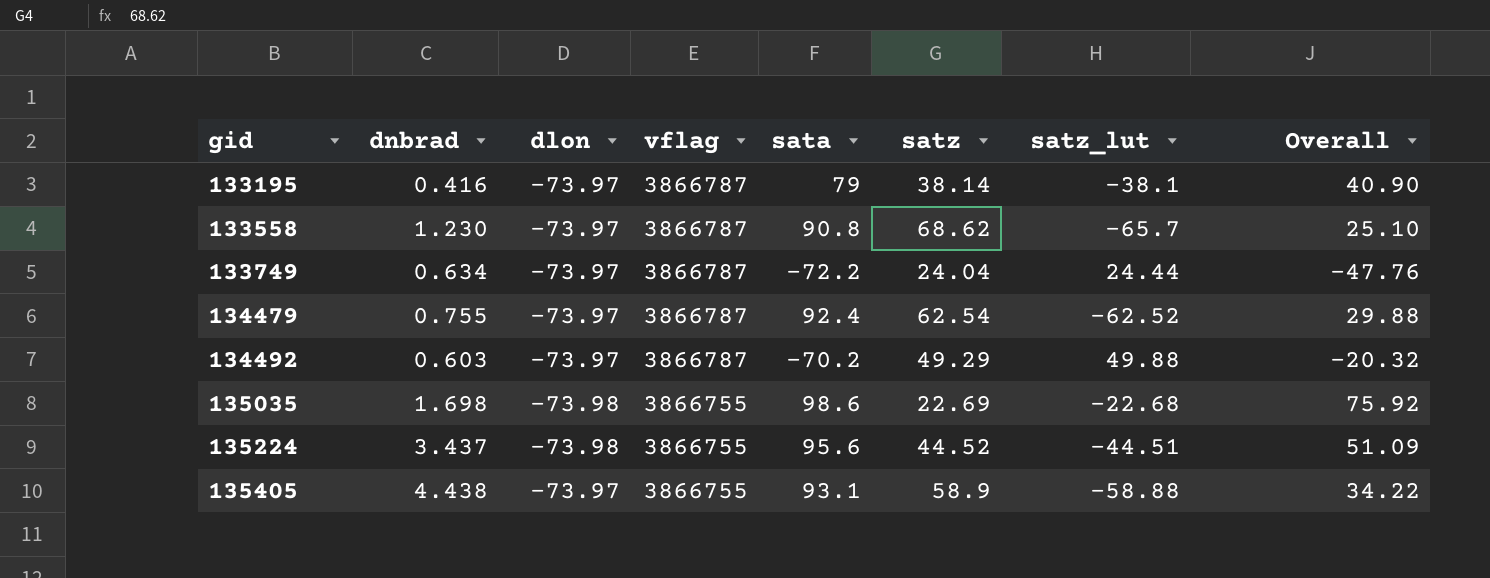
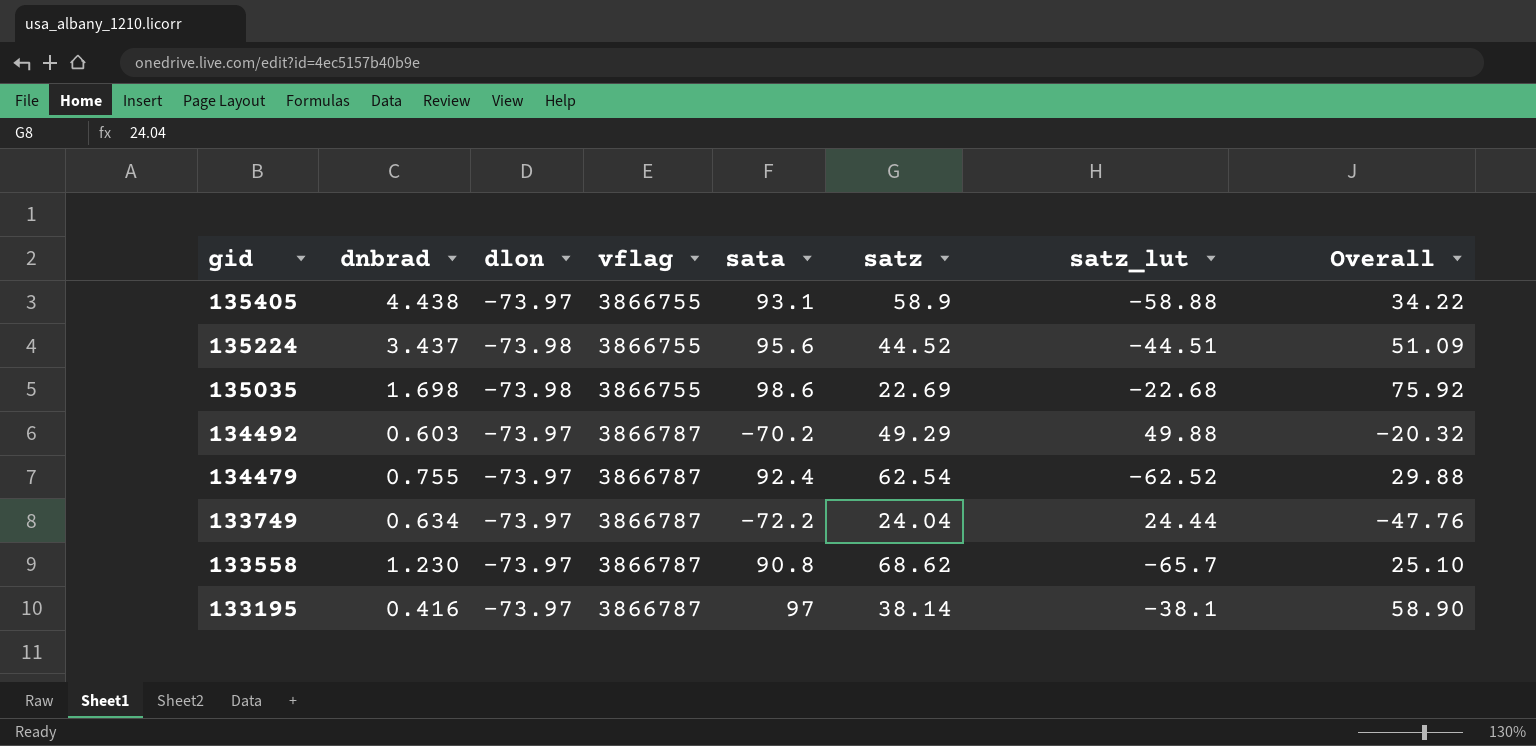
row order: gid ascending -> gid descending
133195 | sata: 79 -> 97
133195 | Overall: 40.90 -> 58.90

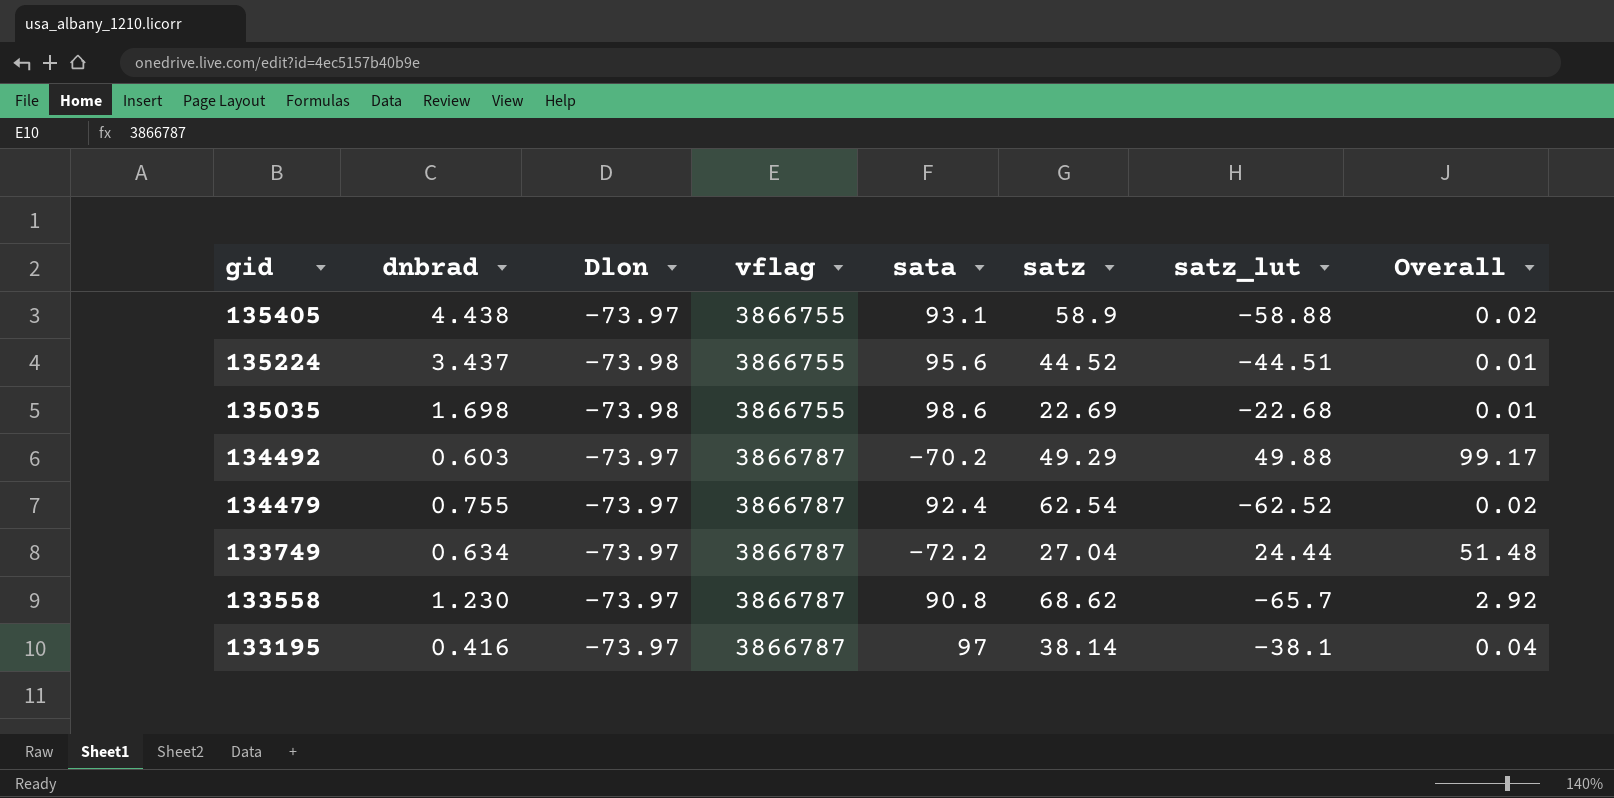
column name: dlon -> Dlon
column Overall | formula: [sata] + [satz_lut] -> [satz] + [satz_lut]
133749 | satz: 24.04 -> 27.04

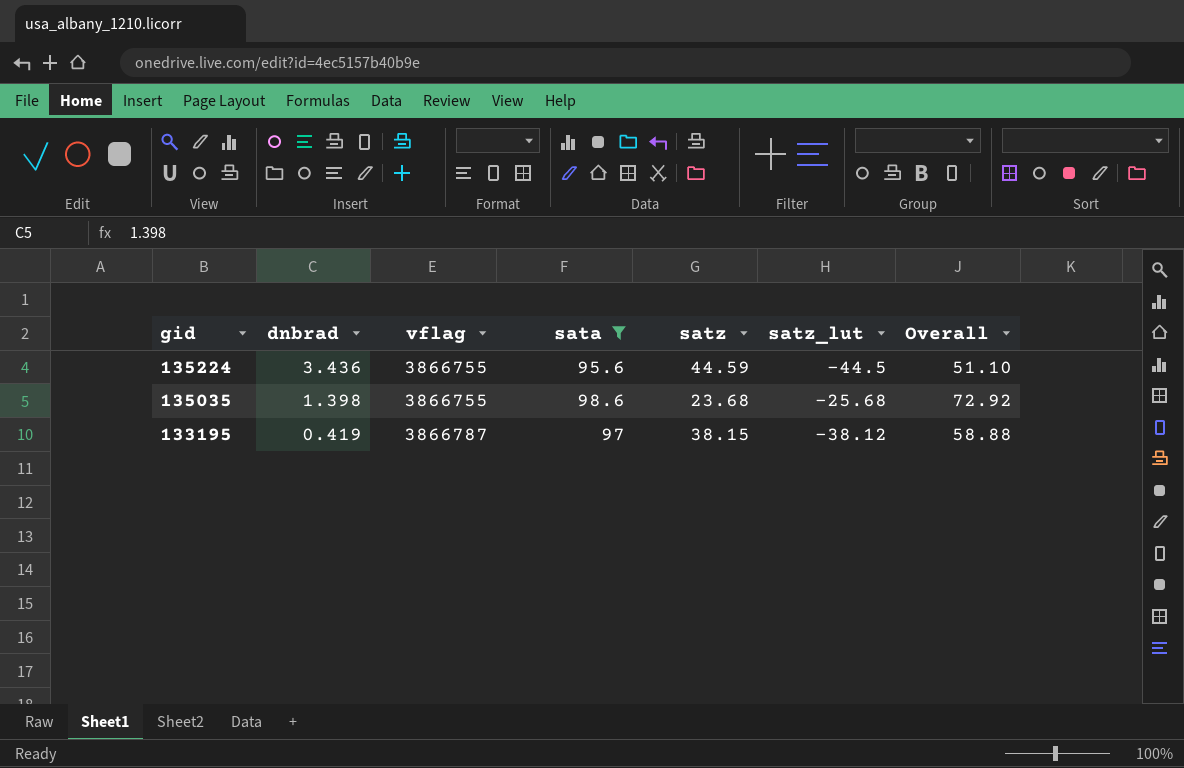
filter: none -> sata >= 95.6
column Dlon | position: 3 -> none
column Overall | formula: [satz] + [satz_lut] -> [sata] + [satz_lut]
135224 | dnbrad: 3.437 -> 3.436
135224 | satz: 44.52 -> 44.59
135224 | satz_lut: -44.51 -> -44.5
135035 | dnbrad: 1.698 -> 1.398
135035 | satz: 22.69 -> 23.68
135035 | satz_lut: -22.68 -> -25.68
133195 | dnbrad: 0.416 -> 0.419
133195 | satz: 38.14 -> 38.15
133195 | satz_lut: -38.1 -> -38.12

